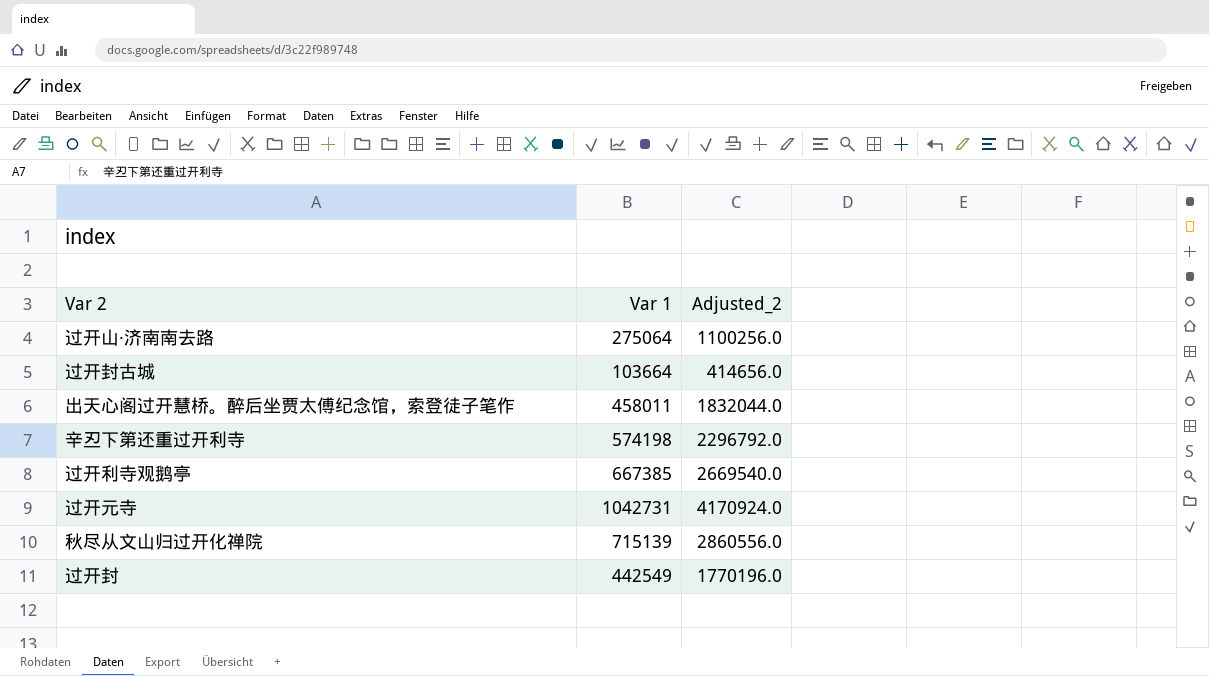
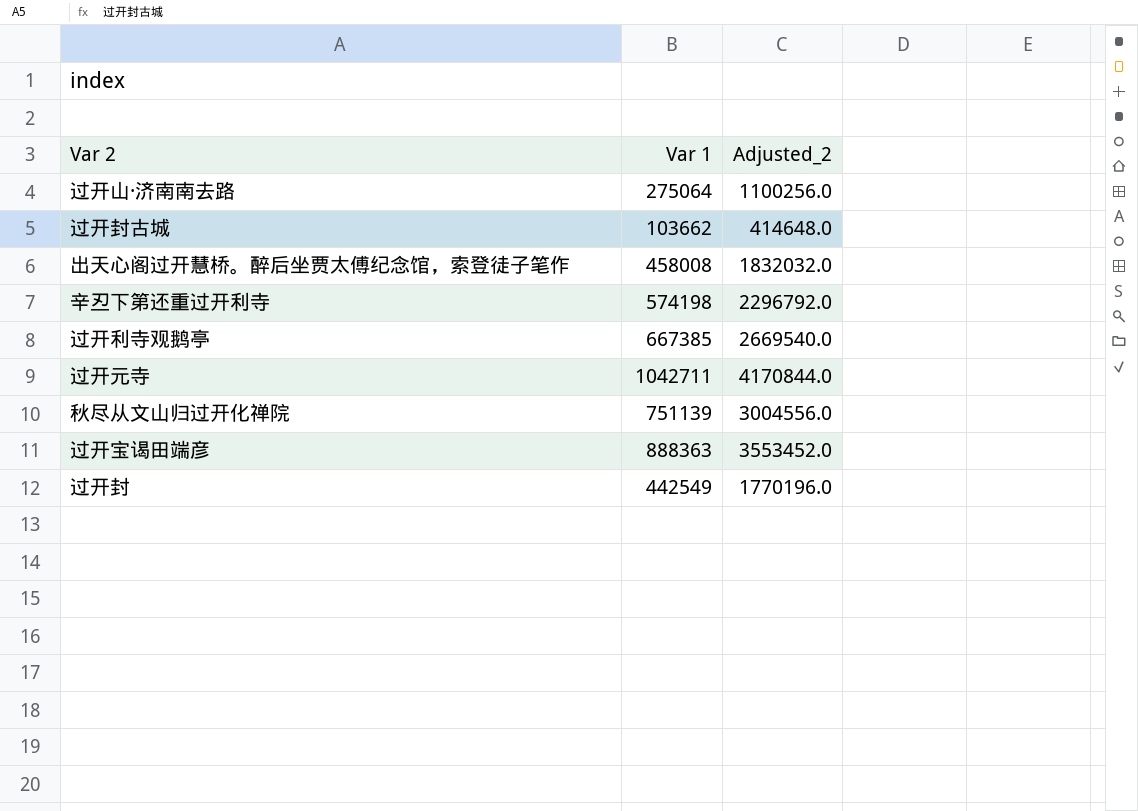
过开封古城 | Var 1: 103664 -> 103662
过开封古城 | Adjusted_2: 414656.0 -> 414648.0
出天心阁过开慧桥。醉后坐贾太傅纪念馆，索登徒子笔作 | Var 1: 458011 -> 458008
出天心阁过开慧桥。醉后坐贾太傅纪念馆，索登徒子笔作 | Adjusted_2: 1832044.0 -> 1832032.0
过开元寺 | Var 1: 1042731 -> 1042711
过开元寺 | Adjusted_2: 4170924.0 -> 4170844.0
秋尽从文山归过开化禅院 | Var 1: 715139 -> 751139
秋尽从文山归过开化禅院 | Adjusted_2: 2860556.0 -> 3004556.0
row 过开宝谒田端彦: none -> 888363 | 3553452.0

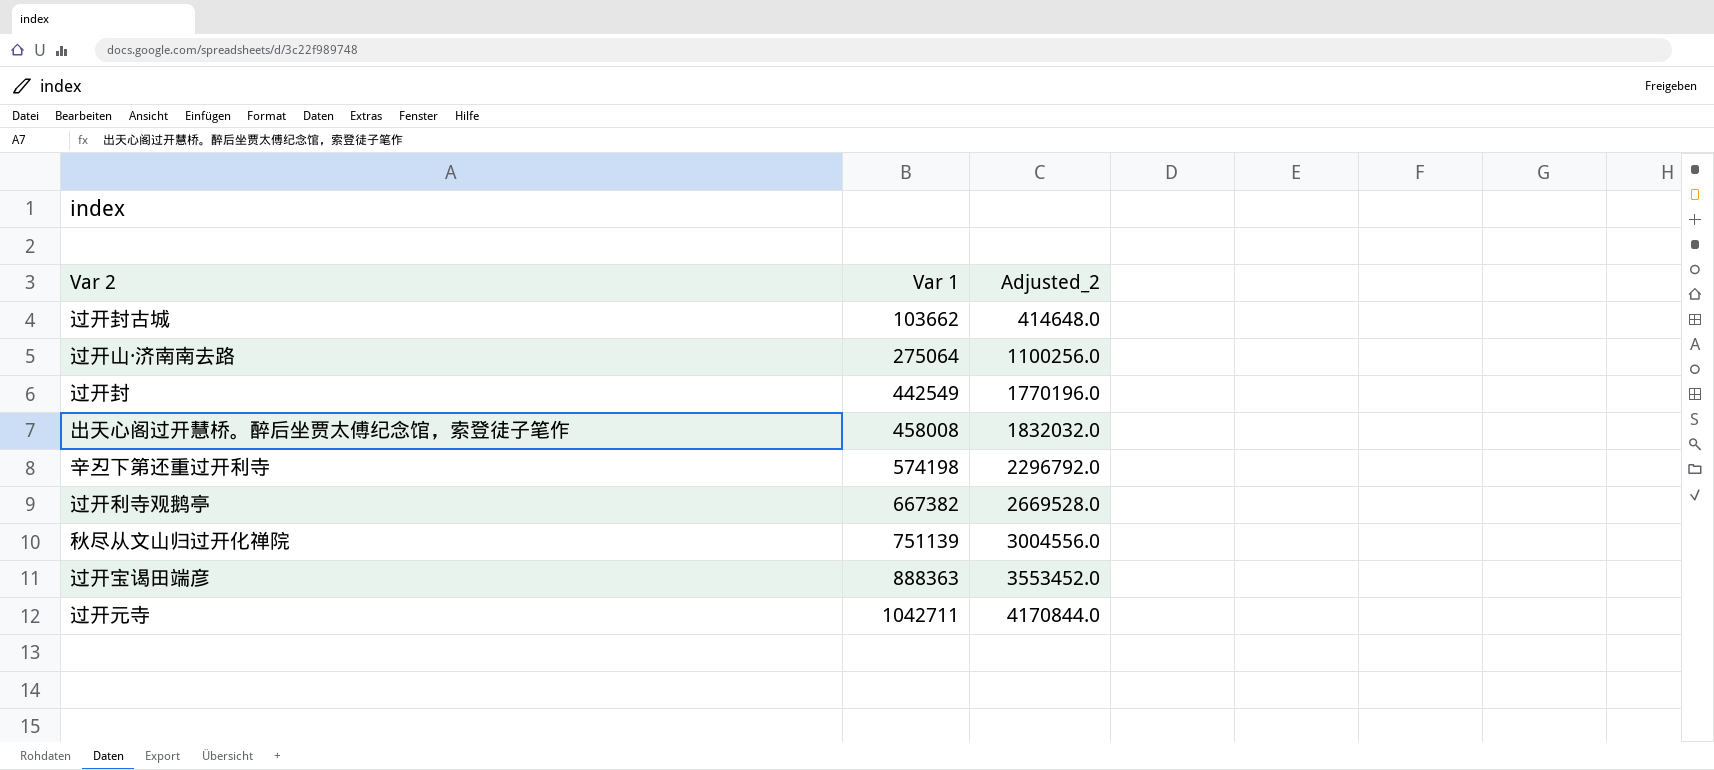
row order: none -> Var 1 ascending
过开利寺观鹅亭 | Var 1: 667385 -> 667382
过开利寺观鹅亭 | Adjusted_2: 2669540.0 -> 2669528.0

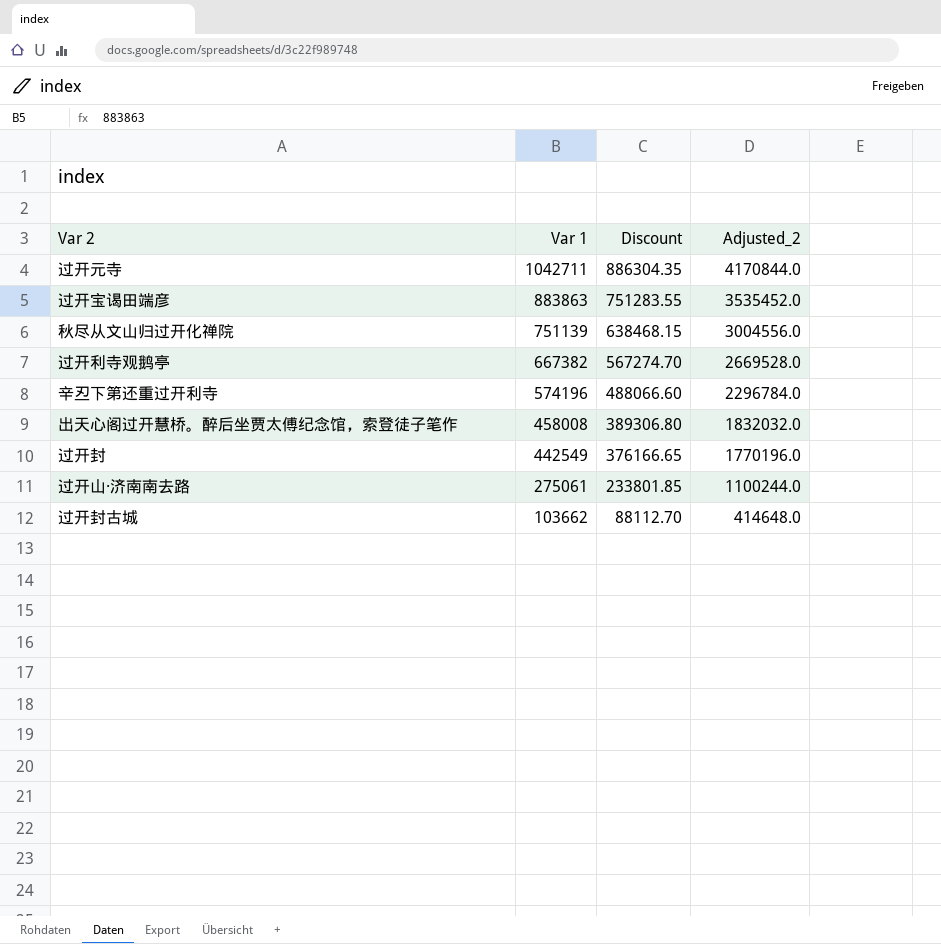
row order: Var 1 ascending -> Var 1 descending
column Discount | formula: none -> [Var 1] * 0.85
过开宝谒田端彦 | Var 1: 888363 -> 883863
过开宝谒田端彦 | Adjusted_2: 3553452.0 -> 3535452.0
辛丒下第还重过开利寺 | Var 1: 574198 -> 574196
辛丒下第还重过开利寺 | Adjusted_2: 2296792.0 -> 2296784.0
过开山·济南南去路 | Var 1: 275064 -> 275061
过开山·济南南去路 | Adjusted_2: 1100256.0 -> 1100244.0

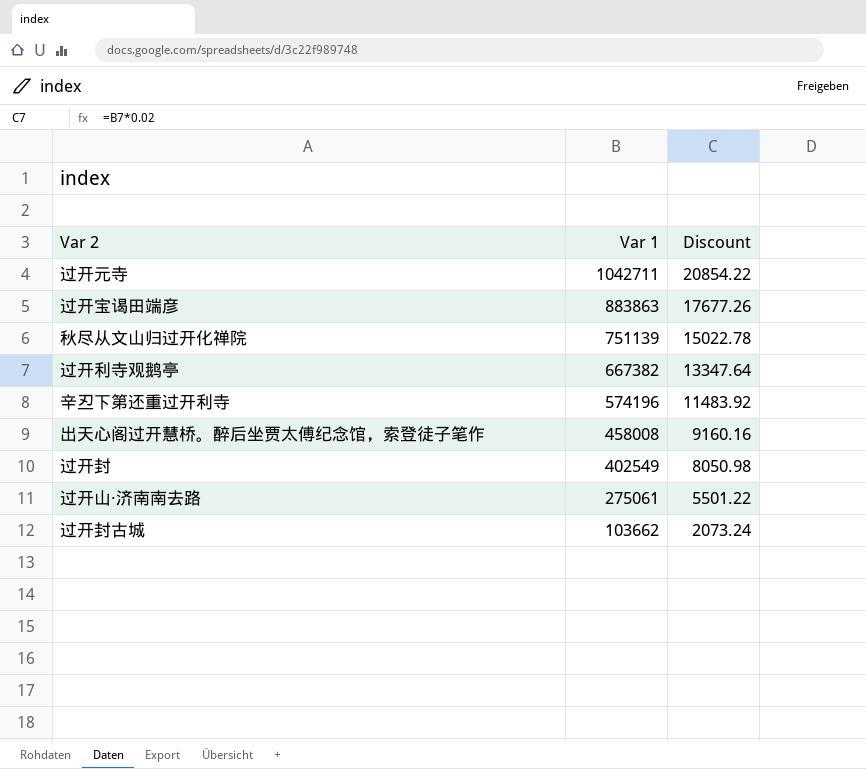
column Adjusted_2 | formula: [Var 1] * 4 -> none
column Discount | formula: [Var 1] * 0.85 -> [Var 1] * 0.02
过开封 | Var 1: 442549 -> 402549

